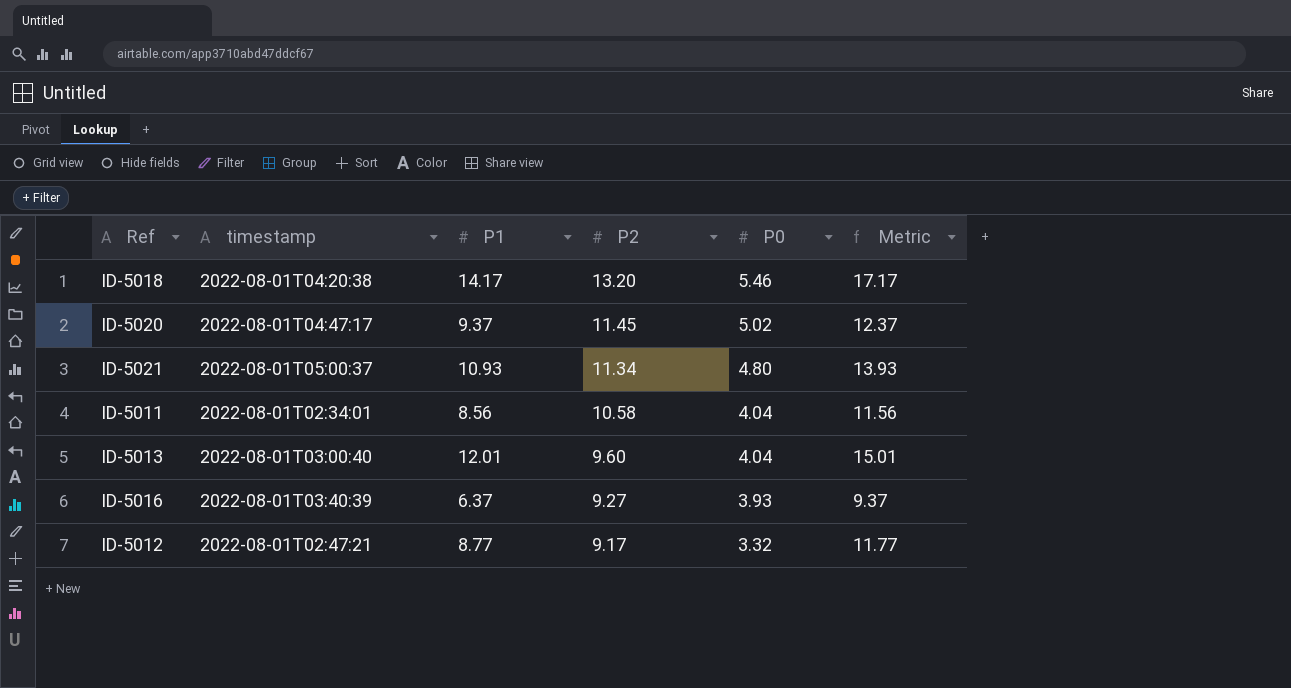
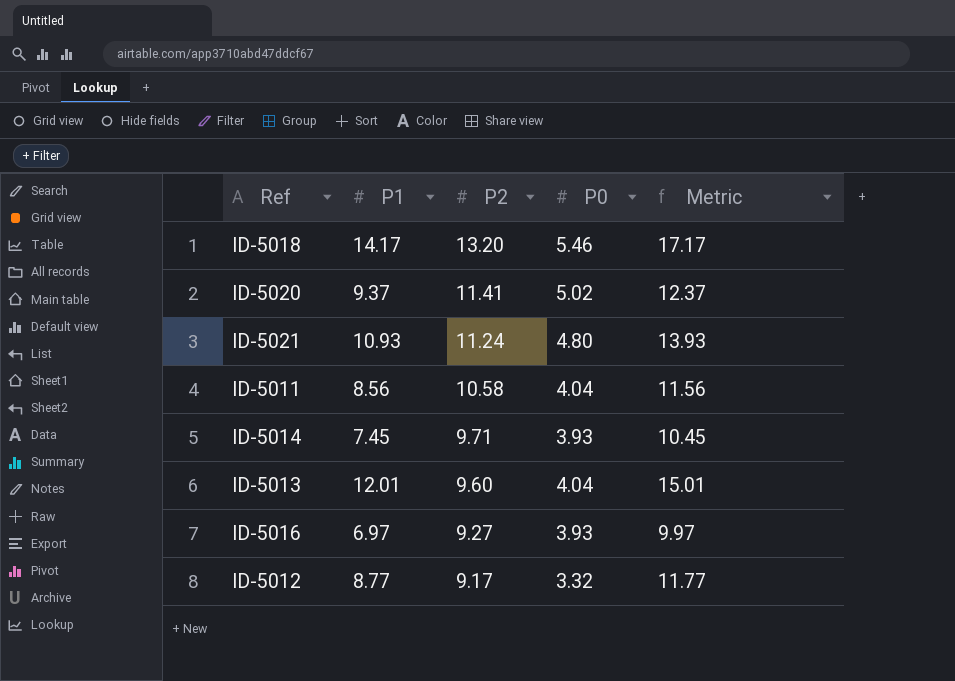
column timestamp | position: 2 -> none
ID-5020 | P2: 11.45 -> 11.41
ID-5021 | P2: 11.34 -> 11.24
row ID-5014: none -> 7.45 | 9.71 | 3.93 | 10.45
ID-5016 | P1: 6.37 -> 6.97
ID-5016 | Metric: 9.37 -> 9.97

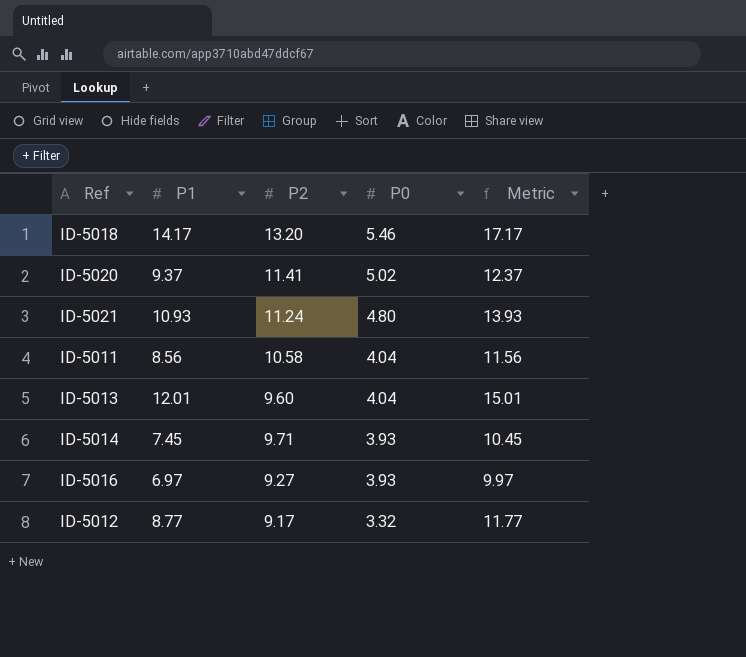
row order: P2 descending -> P0 descending

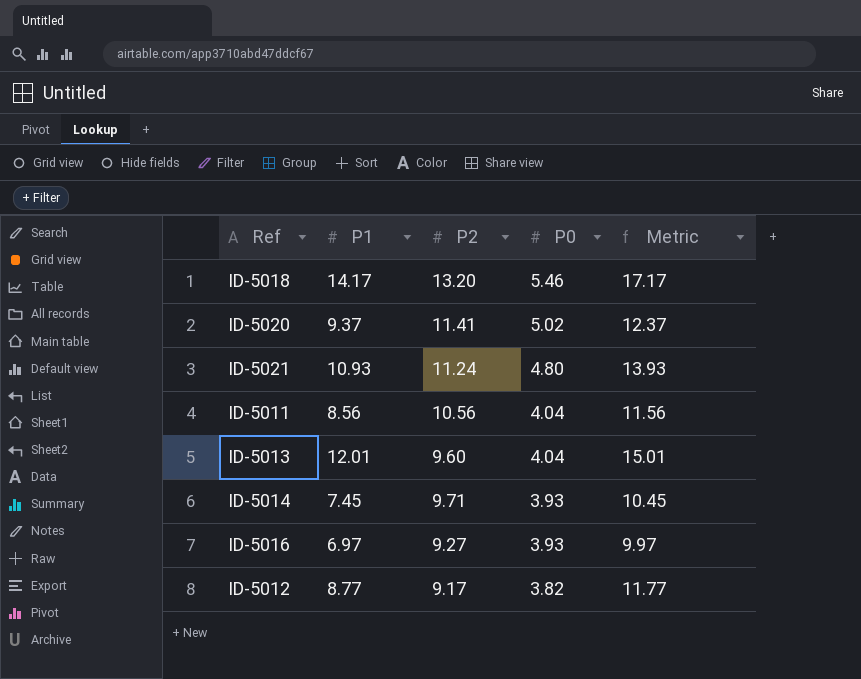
ID-5011 | P2: 10.58 -> 10.56
ID-5012 | P0: 3.32 -> 3.82

